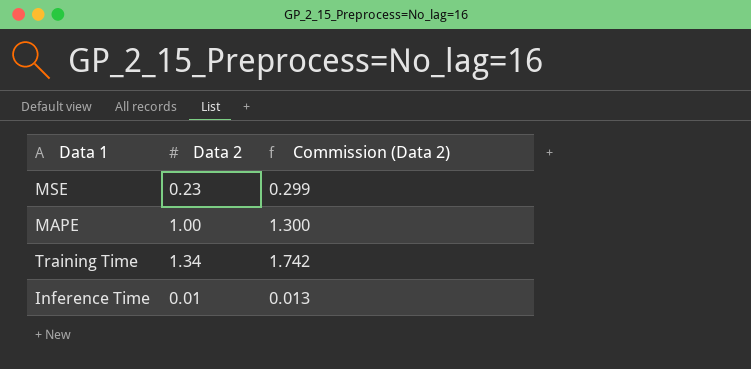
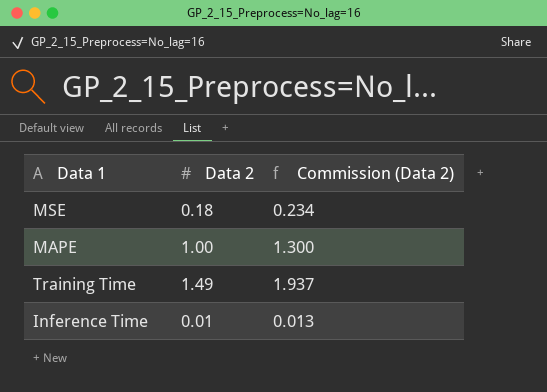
MSE | Data 2: 0.23 -> 0.18
MSE | Commission (Data 2): 0.299 -> 0.234
Training Time | Data 2: 1.34 -> 1.49
Training Time | Commission (Data 2): 1.742 -> 1.937

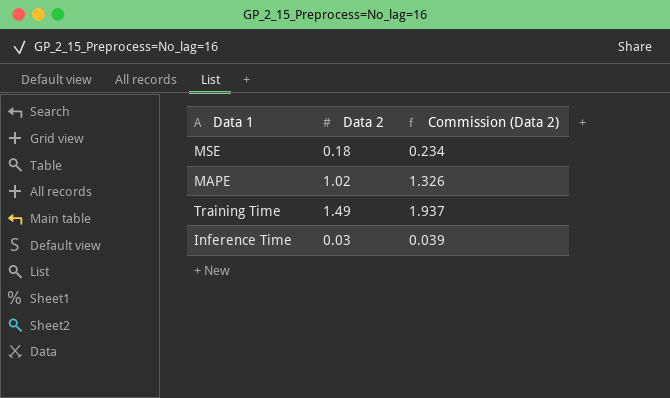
MAPE | Data 2: 1.00 -> 1.02
MAPE | Commission (Data 2): 1.300 -> 1.326
Inference Time | Data 2: 0.01 -> 0.03
Inference Time | Commission (Data 2): 0.013 -> 0.039

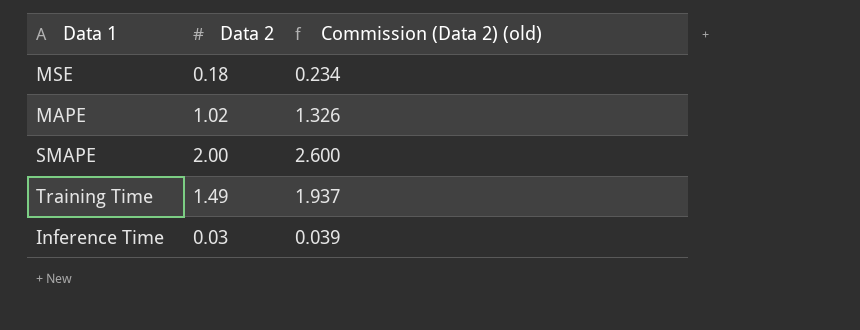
column name: Commission (Data 2) -> Commission (Data 2) (old)
row SMAPE: none -> 2.00 | 2.600

